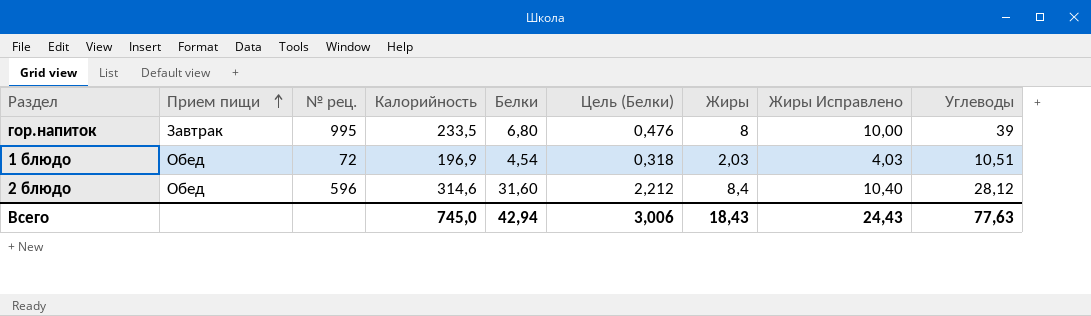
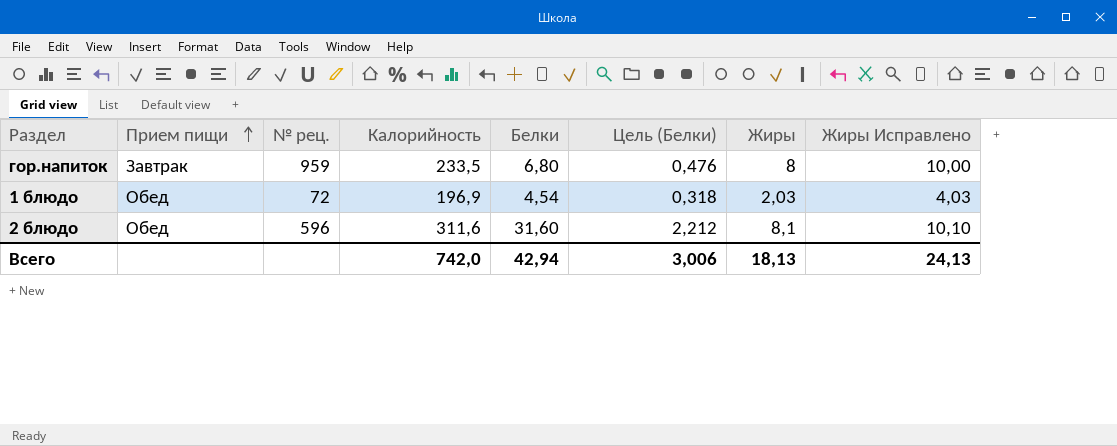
column Углеводы | position: 9 -> none
гор.напиток | № рец.: 995 -> 959
2 блюдо | Калорийность: 314,6 -> 311,6
2 блюдо | Жиры: 8,4 -> 8,1
2 блюдо | Жиры Исправлено: 10,40 -> 10,10
Всего | Калорийность: 745,0 -> 742,0
Всего | Жиры: 18,43 -> 18,13
Всего | Жиры Исправлено: 24,43 -> 24,13

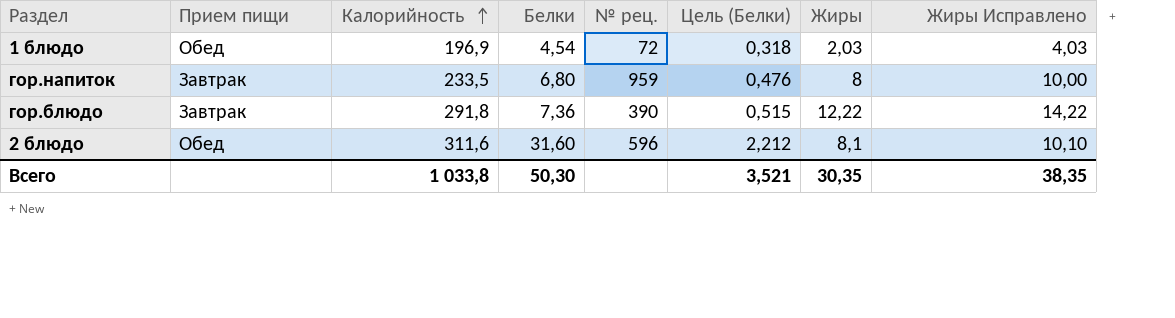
row order: Прием пищи ascending -> Калорийность ascending
column № рец. | position: 3 -> 5
row гор.блюдо: none -> Завтрак | 291,8 | 7,36 | 390 | 0,515 | 12,22 | 14,22
Всего | Калорийность: 742,0 -> 1 033,8
Всего | Белки: 42,94 -> 50,30
Всего | Цель (Белки): 3,006 -> 3,521
Всего | Жиры: 18,13 -> 30,35
Всего | Жиры Исправлено: 24,13 -> 38,35

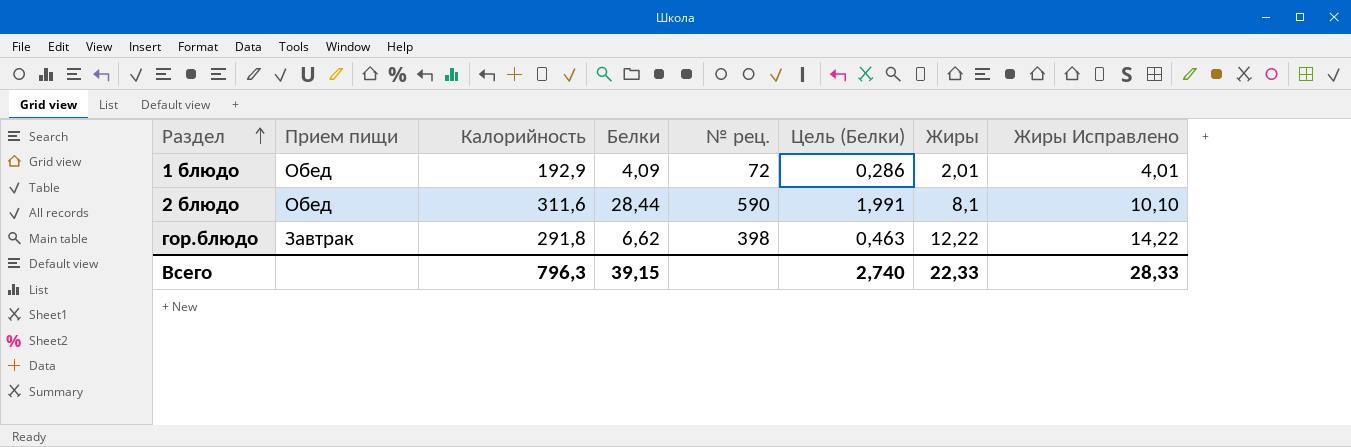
row order: Калорийность ascending -> Раздел ascending
row гор.напиток: Завтрак | 233,5 | 6,80 | 959 | 0,476 | 8 | 10,00 -> none
1 блюдо | Калорийность: 196,9 -> 192,9
1 блюдо | Белки: 4,54 -> 4,09
1 блюдо | Цель (Белки): 0,318 -> 0,286
1 блюдо | Жиры: 2,03 -> 2,01
1 блюдо | Жиры Исправлено: 4,03 -> 4,01
2 блюдо | Белки: 31,60 -> 28,44
2 блюдо | № рец.: 596 -> 590
2 блюдо | Цель (Белки): 2,212 -> 1,991
гор.блюдо | Белки: 7,36 -> 6,62
гор.блюдо | № рец.: 390 -> 398
гор.блюдо | Цель (Белки): 0,515 -> 0,463
Всего | Калорийность: 1 033,8 -> 796,3
Всего | Белки: 50,30 -> 39,15
Всего | Цель (Белки): 3,521 -> 2,740
Всего | Жиры: 30,35 -> 22,33
Всего | Жиры Исправлено: 38,35 -> 28,33

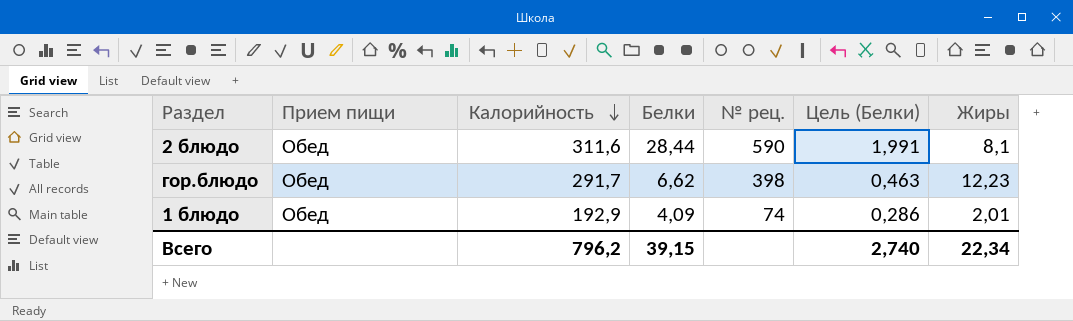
row order: Раздел ascending -> Калорийность descending
column Жиры Исправлено | formula: [Жиры] + 2 -> none
гор.блюдо | Прием пищи: Завтрак -> Обед
гор.блюдо | Калорийность: 291,8 -> 291,7
гор.блюдо | Жиры: 12,22 -> 12,23
1 блюдо | № рец.: 72 -> 74
Всего | Калорийность: 796,3 -> 796,2
Всего | Жиры: 22,33 -> 22,34

